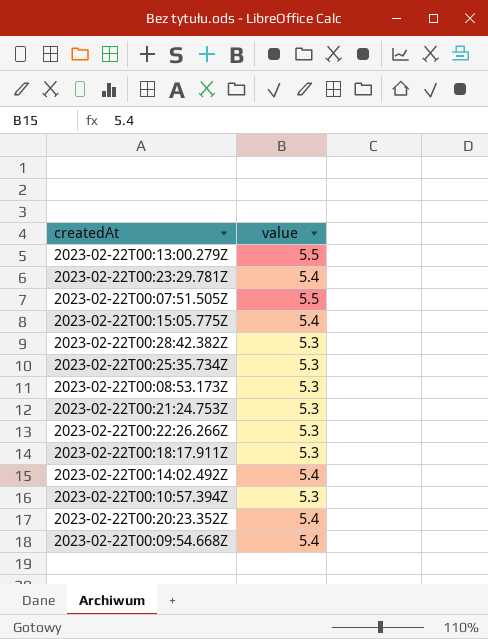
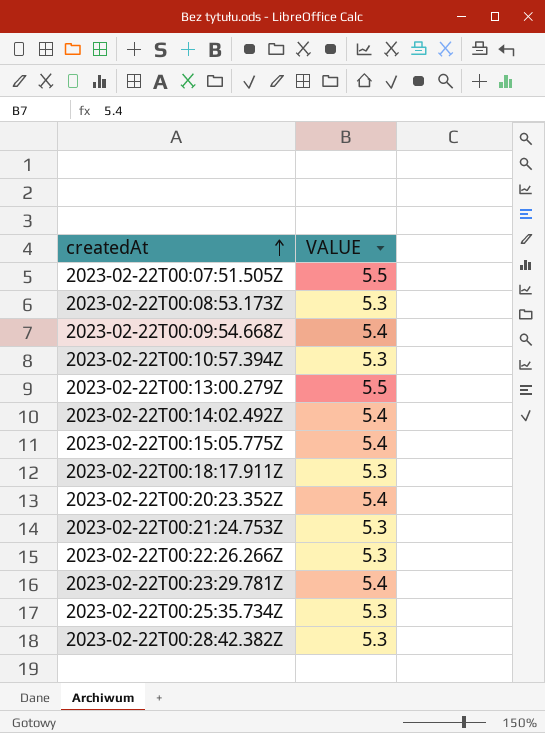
row order: none -> createdAt ascending
column name: value -> VALUE

